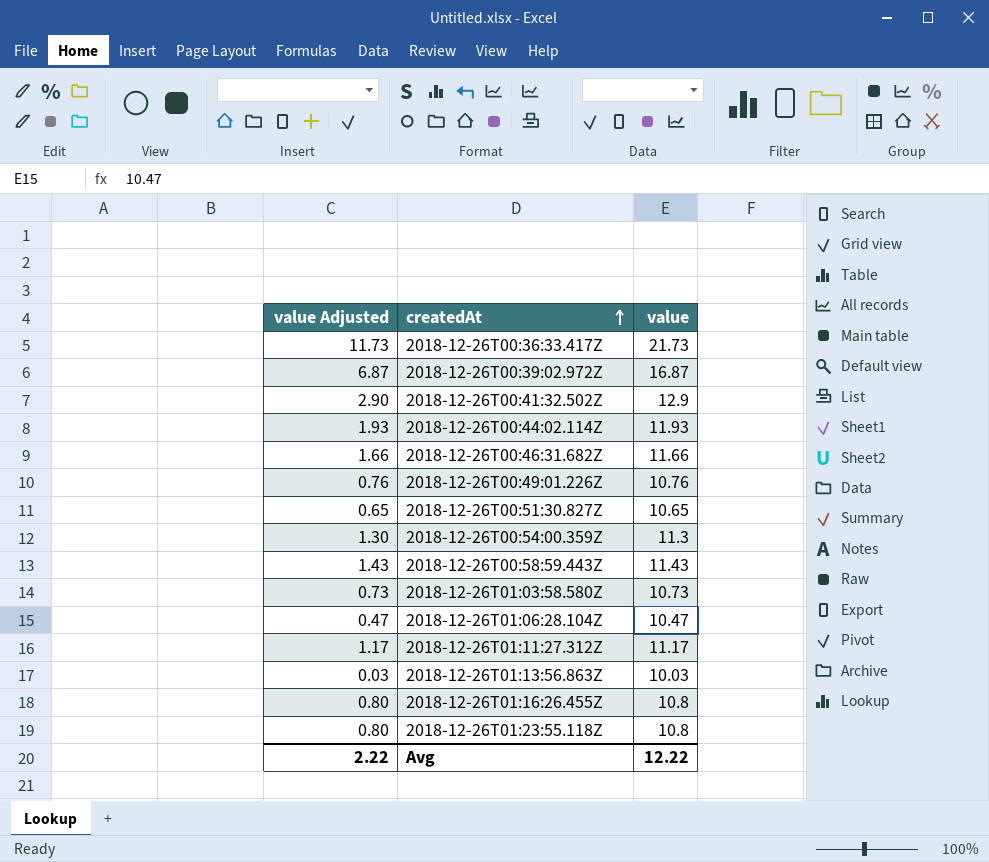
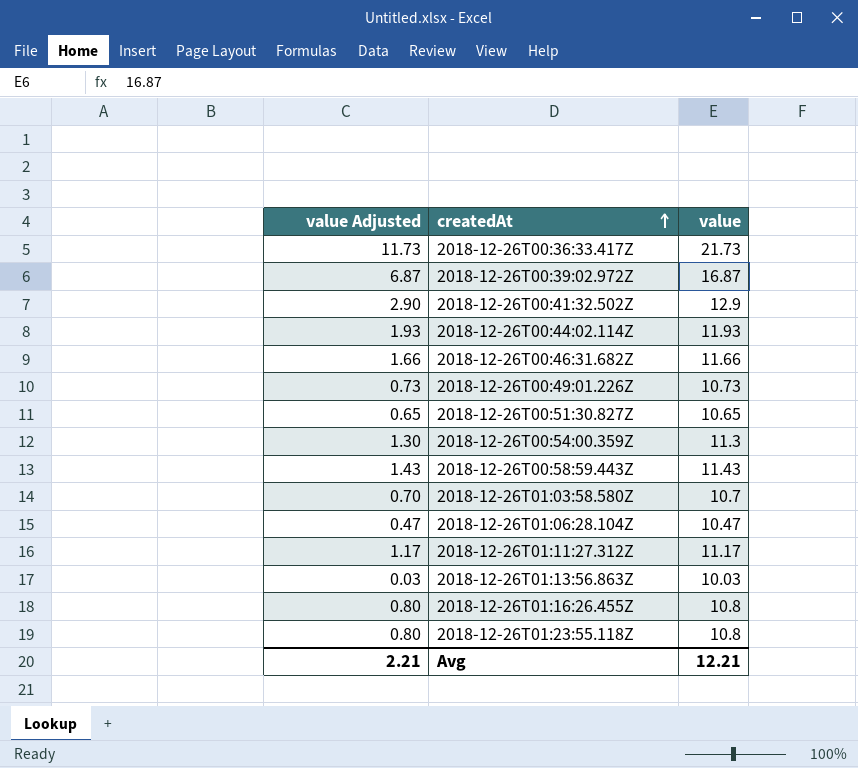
2018-12-26T00:49:01.226Z | value Adjusted: 0.76 -> 0.73
2018-12-26T00:49:01.226Z | value: 10.76 -> 10.73
2018-12-26T01:03:58.580Z | value Adjusted: 0.73 -> 0.70
2018-12-26T01:03:58.580Z | value: 10.73 -> 10.7
Avg | value Adjusted: 2.22 -> 2.21
Avg | value: 12.22 -> 12.21

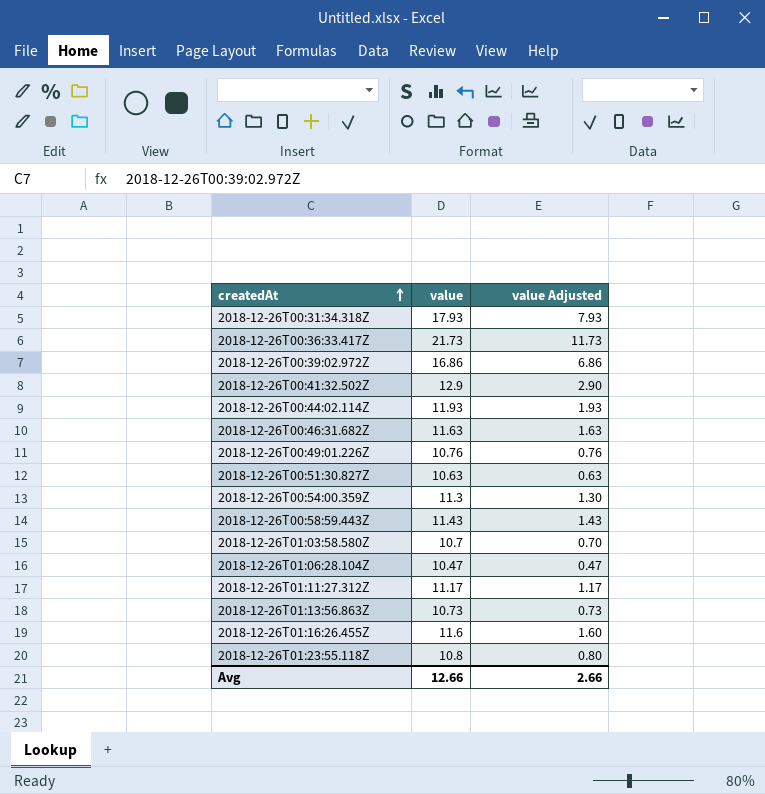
column value Adjusted | position: 1 -> 3
row 2018-12-26T00:31:34.318Z: none -> 17.93 | 7.93
2018-12-26T00:39:02.972Z | value: 16.87 -> 16.86
2018-12-26T00:39:02.972Z | value Adjusted: 6.87 -> 6.86
2018-12-26T00:46:31.682Z | value: 11.66 -> 11.63
2018-12-26T00:46:31.682Z | value Adjusted: 1.66 -> 1.63
2018-12-26T00:49:01.226Z | value: 10.73 -> 10.76
2018-12-26T00:49:01.226Z | value Adjusted: 0.73 -> 0.76
2018-12-26T00:51:30.827Z | value: 10.65 -> 10.63
2018-12-26T00:51:30.827Z | value Adjusted: 0.65 -> 0.63
2018-12-26T01:13:56.863Z | value: 10.03 -> 10.73
2018-12-26T01:13:56.863Z | value Adjusted: 0.03 -> 0.73
2018-12-26T01:16:26.455Z | value: 10.8 -> 11.6
2018-12-26T01:16:26.455Z | value Adjusted: 0.80 -> 1.60
Avg | value: 12.21 -> 12.66
Avg | value Adjusted: 2.21 -> 2.66

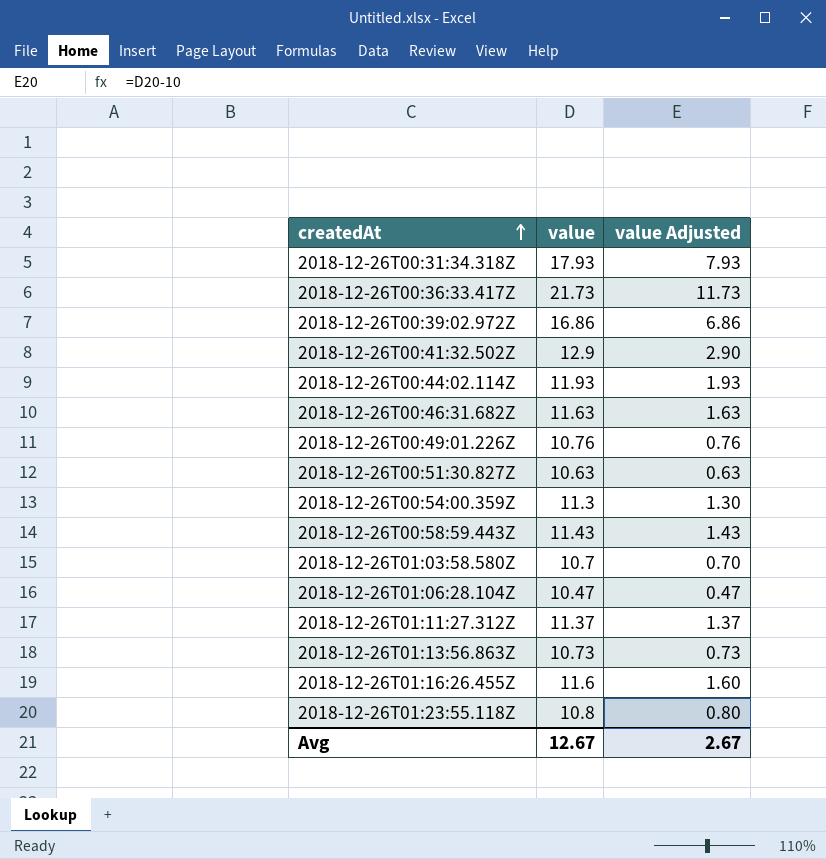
2018-12-26T01:11:27.312Z | value: 11.17 -> 11.37
2018-12-26T01:11:27.312Z | value Adjusted: 1.17 -> 1.37
Avg | value: 12.66 -> 12.67
Avg | value Adjusted: 2.66 -> 2.67

